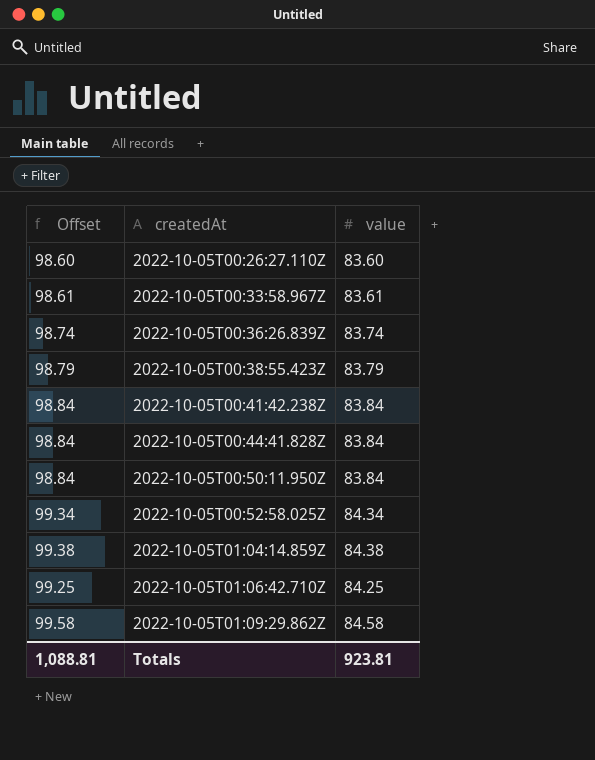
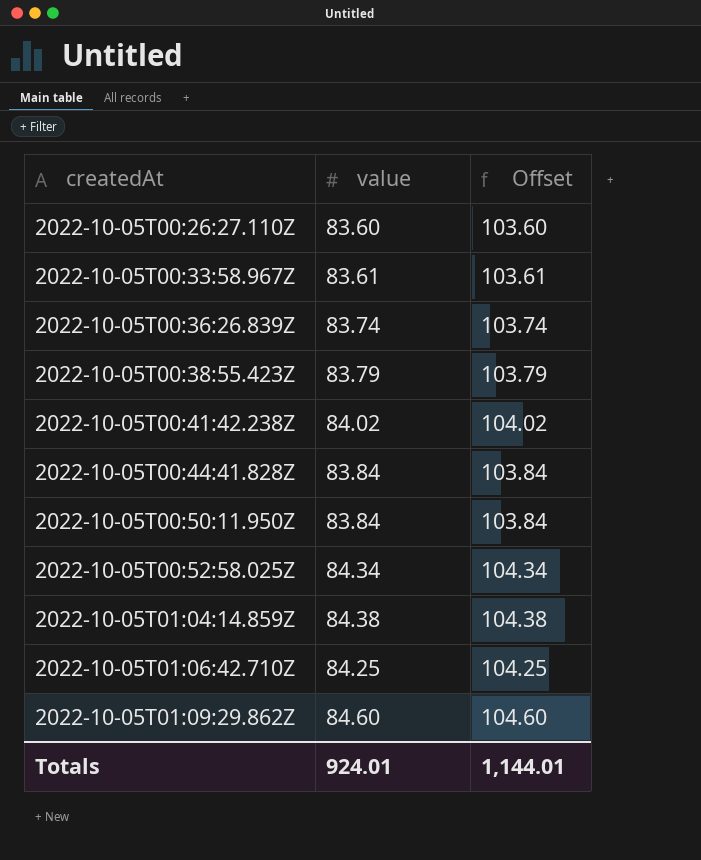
column Offset | formula: [value] + 15 -> [value] + 20
column Offset | position: 1 -> 3
2022-10-05T00:41:42.238Z | value: 83.84 -> 84.02
2022-10-05T01:09:29.862Z | value: 84.58 -> 84.60
Totals | value: 923.81 -> 924.01
Totals | Offset: 1,088.81 -> 1,144.01

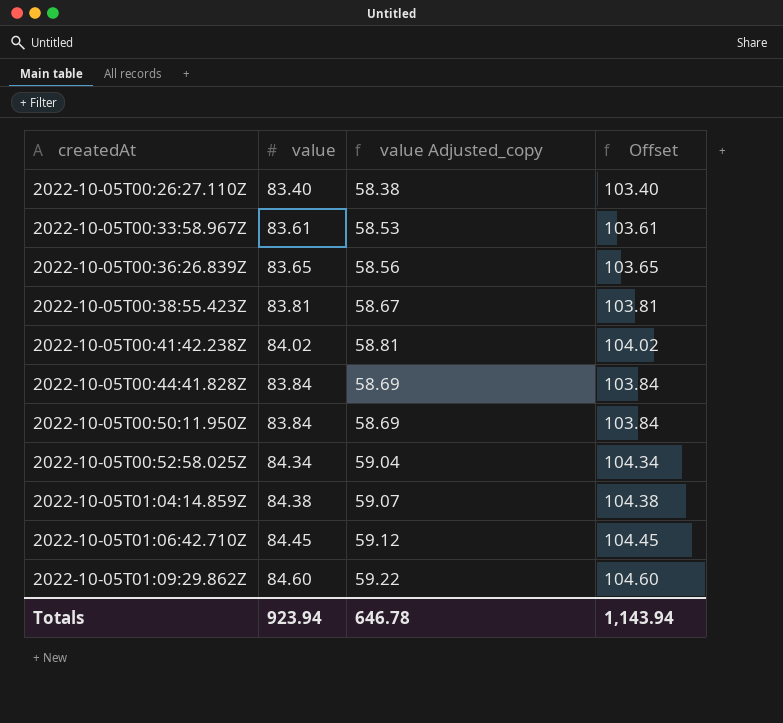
column value Adjusted_copy | formula: none -> [value] * 0.7
2022-10-05T00:26:27.110Z | value: 83.60 -> 83.40
2022-10-05T00:26:27.110Z | Offset: 103.60 -> 103.40
2022-10-05T00:36:26.839Z | value: 83.74 -> 83.65
2022-10-05T00:36:26.839Z | Offset: 103.74 -> 103.65
2022-10-05T00:38:55.423Z | value: 83.79 -> 83.81
2022-10-05T00:38:55.423Z | Offset: 103.79 -> 103.81
2022-10-05T01:06:42.710Z | value: 84.25 -> 84.45
2022-10-05T01:06:42.710Z | Offset: 104.25 -> 104.45
Totals | value: 924.01 -> 923.94
Totals | Offset: 1,144.01 -> 1,143.94

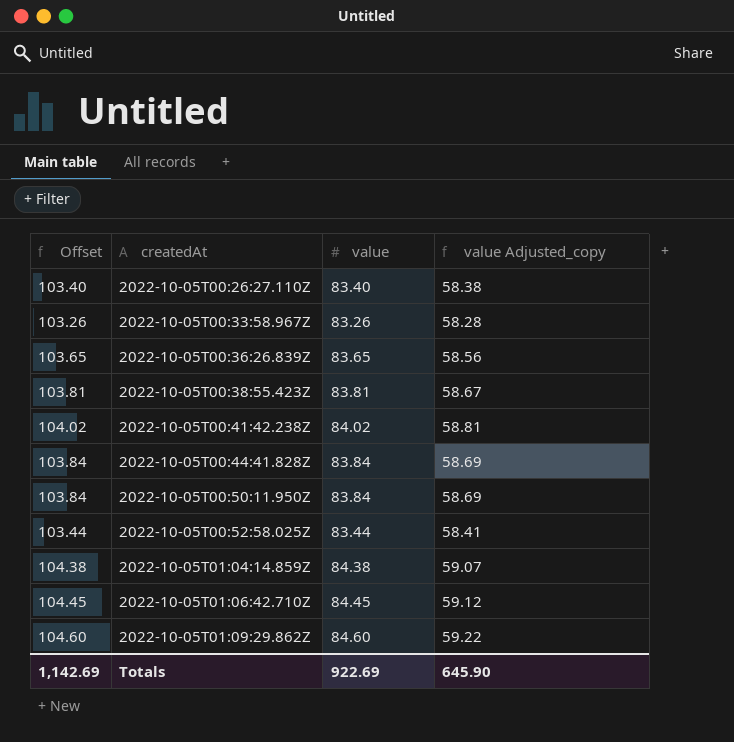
column Offset | position: 4 -> 1
2022-10-05T00:33:58.967Z | Offset: 103.61 -> 103.26
2022-10-05T00:33:58.967Z | value: 83.61 -> 83.26
2022-10-05T00:33:58.967Z | value Adjusted_copy: 58.53 -> 58.28
2022-10-05T00:52:58.025Z | Offset: 104.34 -> 103.44
2022-10-05T00:52:58.025Z | value: 84.34 -> 83.44
2022-10-05T00:52:58.025Z | value Adjusted_copy: 59.04 -> 58.41
Totals | Offset: 1,143.94 -> 1,142.69
Totals | value: 923.94 -> 922.69
Totals | value Adjusted_copy: 646.78 -> 645.90

